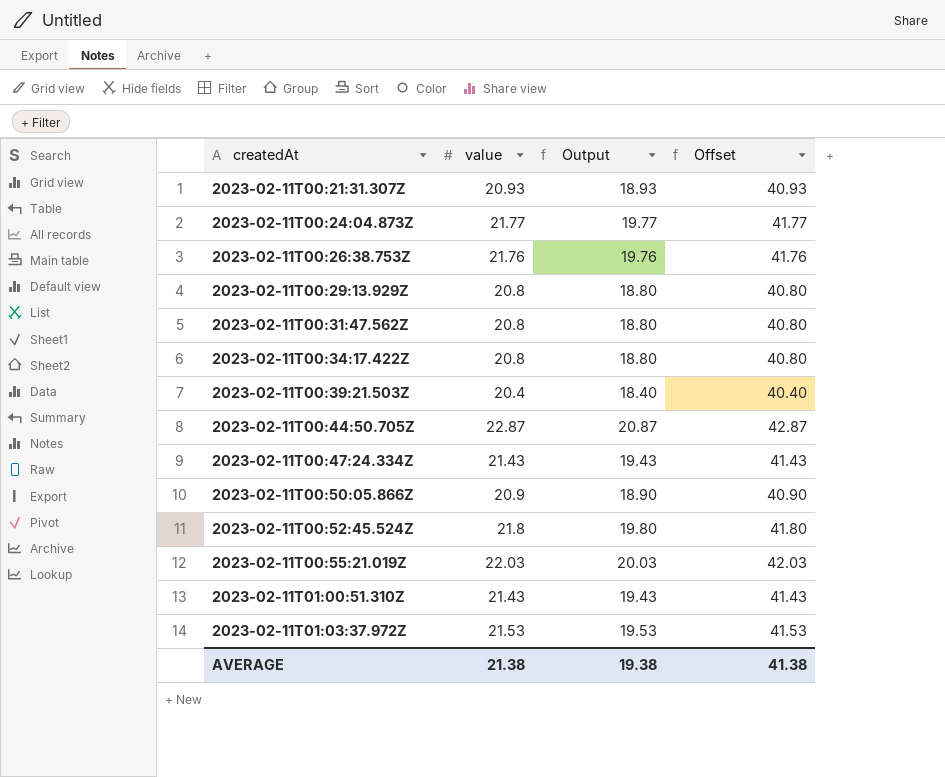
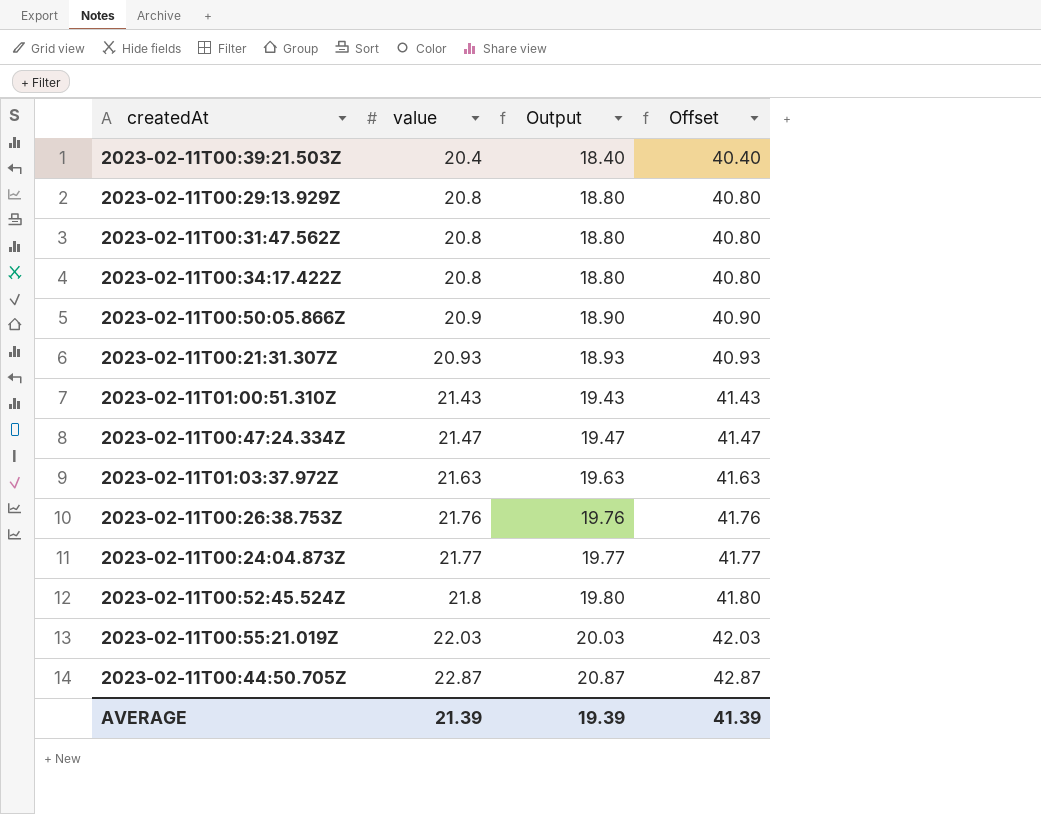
row order: createdAt ascending -> value ascending
2023-02-11T00:47:24.334Z | value: 21.43 -> 21.47
2023-02-11T00:47:24.334Z | Output: 19.43 -> 19.47
2023-02-11T00:47:24.334Z | Offset: 41.43 -> 41.47
2023-02-11T01:03:37.972Z | value: 21.53 -> 21.63
2023-02-11T01:03:37.972Z | Output: 19.53 -> 19.63
2023-02-11T01:03:37.972Z | Offset: 41.53 -> 41.63
AVERAGE | value: 21.38 -> 21.39
AVERAGE | Output: 19.38 -> 19.39
AVERAGE | Offset: 41.38 -> 41.39

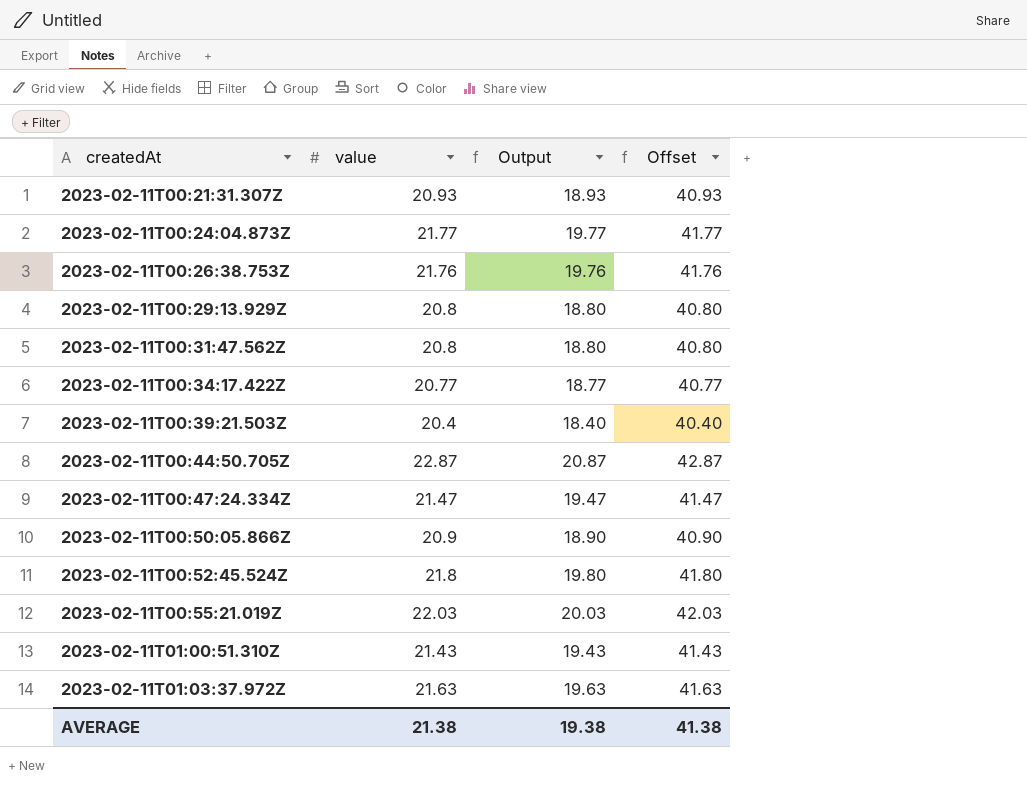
row order: value ascending -> createdAt ascending
2023-02-11T00:34:17.422Z | value: 20.8 -> 20.77
2023-02-11T00:34:17.422Z | Output: 18.80 -> 18.77
2023-02-11T00:34:17.422Z | Offset: 40.80 -> 40.77
AVERAGE | value: 21.39 -> 21.38
AVERAGE | Output: 19.39 -> 19.38
AVERAGE | Offset: 41.39 -> 41.38

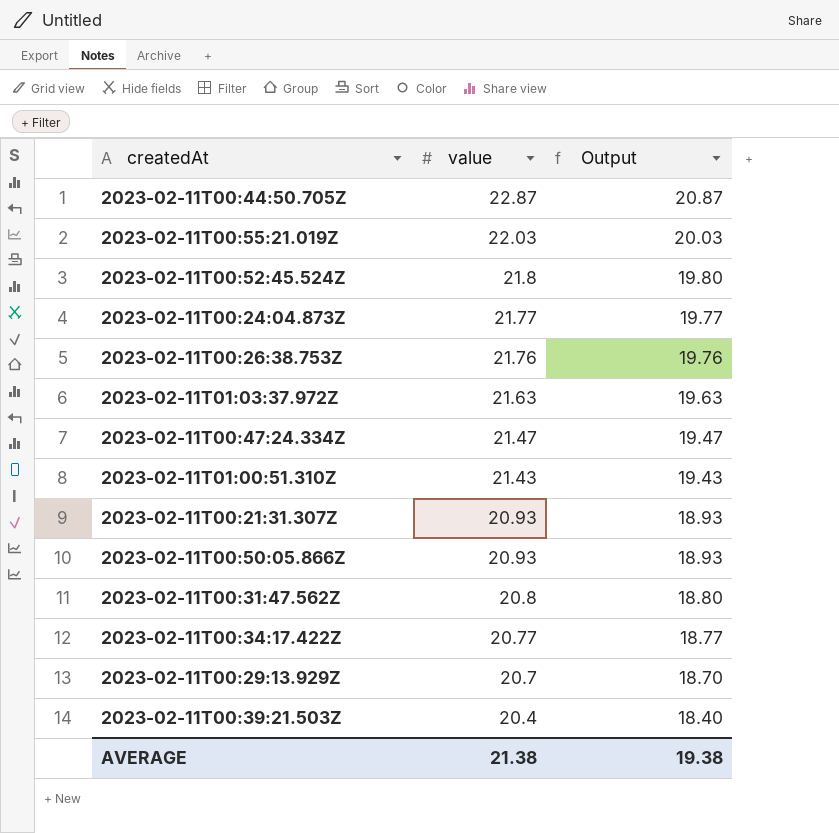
row order: createdAt ascending -> value descending
column Offset | formula: [value] + 20 -> none
2023-02-11T00:50:05.866Z | value: 20.9 -> 20.93
2023-02-11T00:50:05.866Z | Output: 18.90 -> 18.93
2023-02-11T00:29:13.929Z | value: 20.8 -> 20.7
2023-02-11T00:29:13.929Z | Output: 18.80 -> 18.70

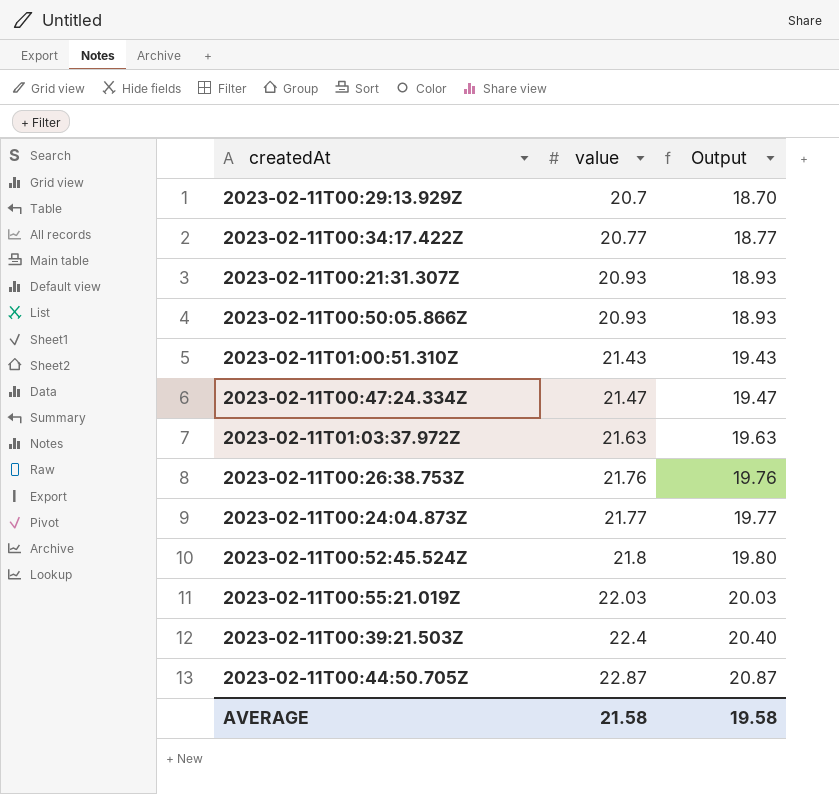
row order: value descending -> value ascending
row 2023-02-11T00:31:47.562Z: 20.8 | 18.80 -> none
2023-02-11T00:39:21.503Z | value: 20.4 -> 22.4
2023-02-11T00:39:21.503Z | Output: 18.40 -> 20.40
AVERAGE | value: 21.38 -> 21.58
AVERAGE | Output: 19.38 -> 19.58

